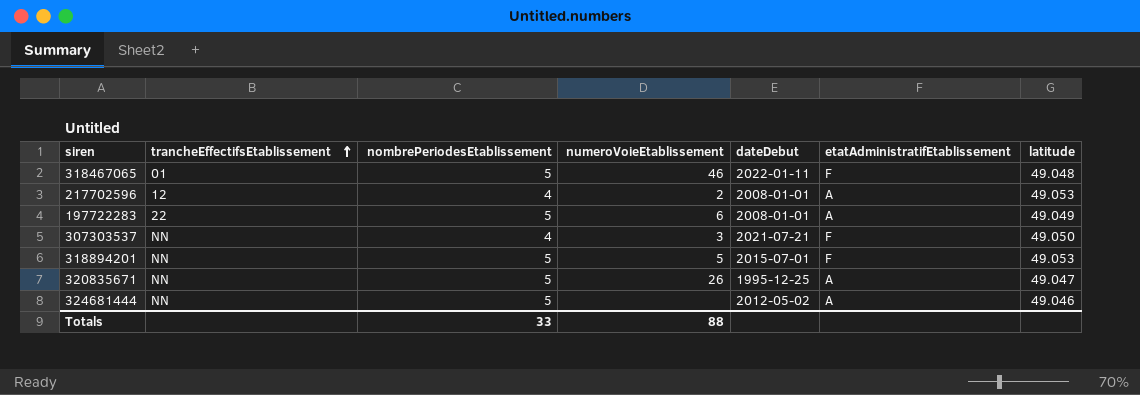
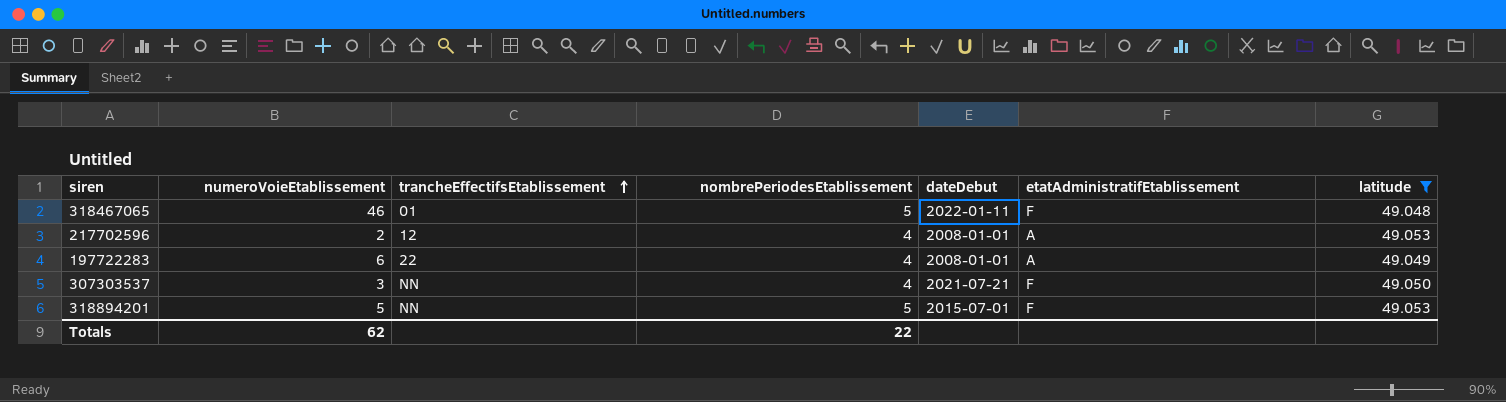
filter: none -> latitude >= 49.048
column numeroVoieEtablissement | position: 4 -> 2
197722283 | nombrePeriodesEtablissement: 5 -> 4
Totals | numeroVoieEtablissement: 88 -> 62
Totals | nombrePeriodesEtablissement: 33 -> 22

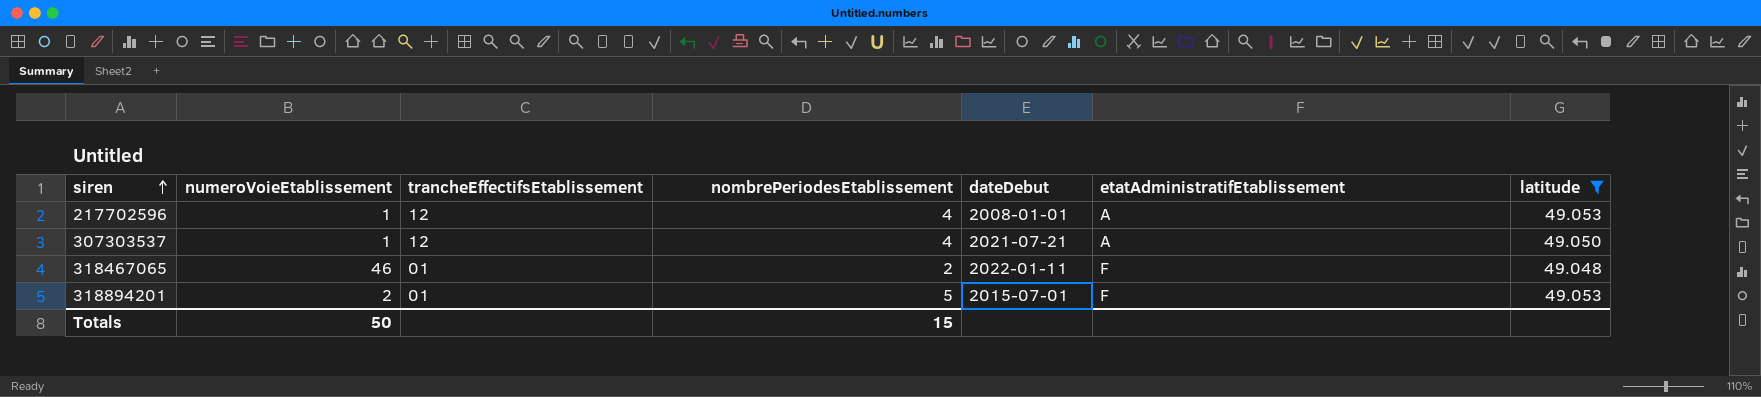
row order: trancheEffectifsEtablissement ascending -> siren ascending
row 197722283: 6 | 22 | 4 | 2008-01-01 | A | 49.049 -> none
217702596 | numeroVoieEtablissement: 2 -> 1
307303537 | numeroVoieEtablissement: 3 -> 1
307303537 | trancheEffectifsEtablissement: NN -> 12
307303537 | etatAdministratifEtablissement: F -> A
318467065 | nombrePeriodesEtablissement: 5 -> 2
318894201 | numeroVoieEtablissement: 5 -> 2
318894201 | trancheEffectifsEtablissement: NN -> 01
Totals | numeroVoieEtablissement: 62 -> 50
Totals | nombrePeriodesEtablissement: 22 -> 15

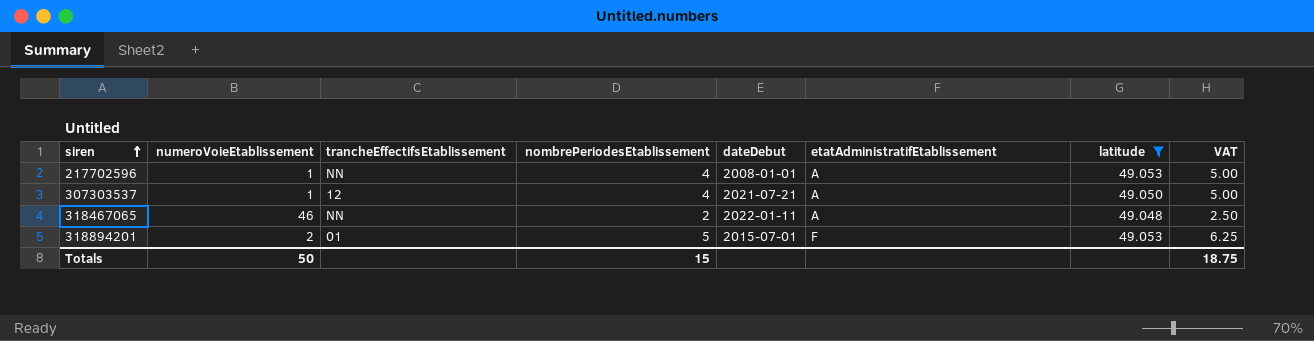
column VAT | formula: none -> [nombrePeriodesEtablissement] * 1.25
217702596 | trancheEffectifsEtablissement: 12 -> NN
318467065 | trancheEffectifsEtablissement: 01 -> NN
318467065 | etatAdministratifEtablissement: F -> A

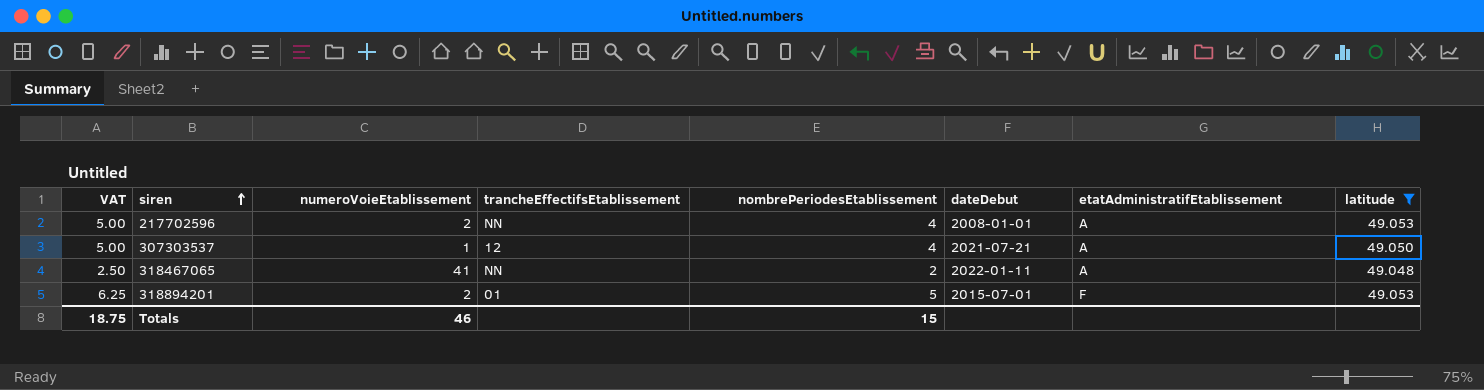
column VAT | position: 8 -> 1
217702596 | numeroVoieEtablissement: 1 -> 2
318467065 | numeroVoieEtablissement: 46 -> 41
Totals | numeroVoieEtablissement: 50 -> 46

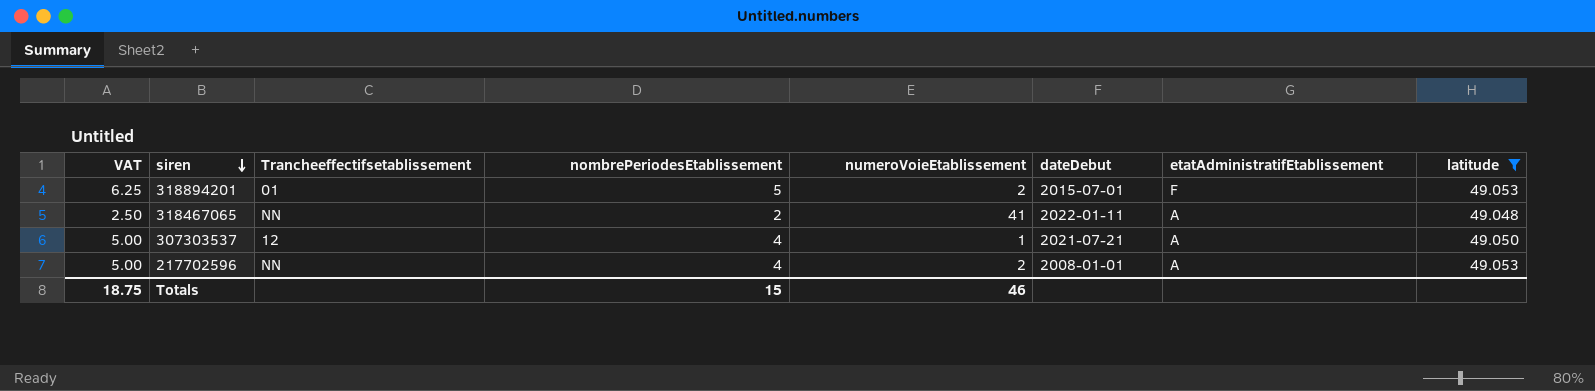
row order: siren ascending -> siren descending
column name: trancheEffectifsEtablissement -> Trancheeffectifsetablissement
column numeroVoieEtablissement | position: 3 -> 5

